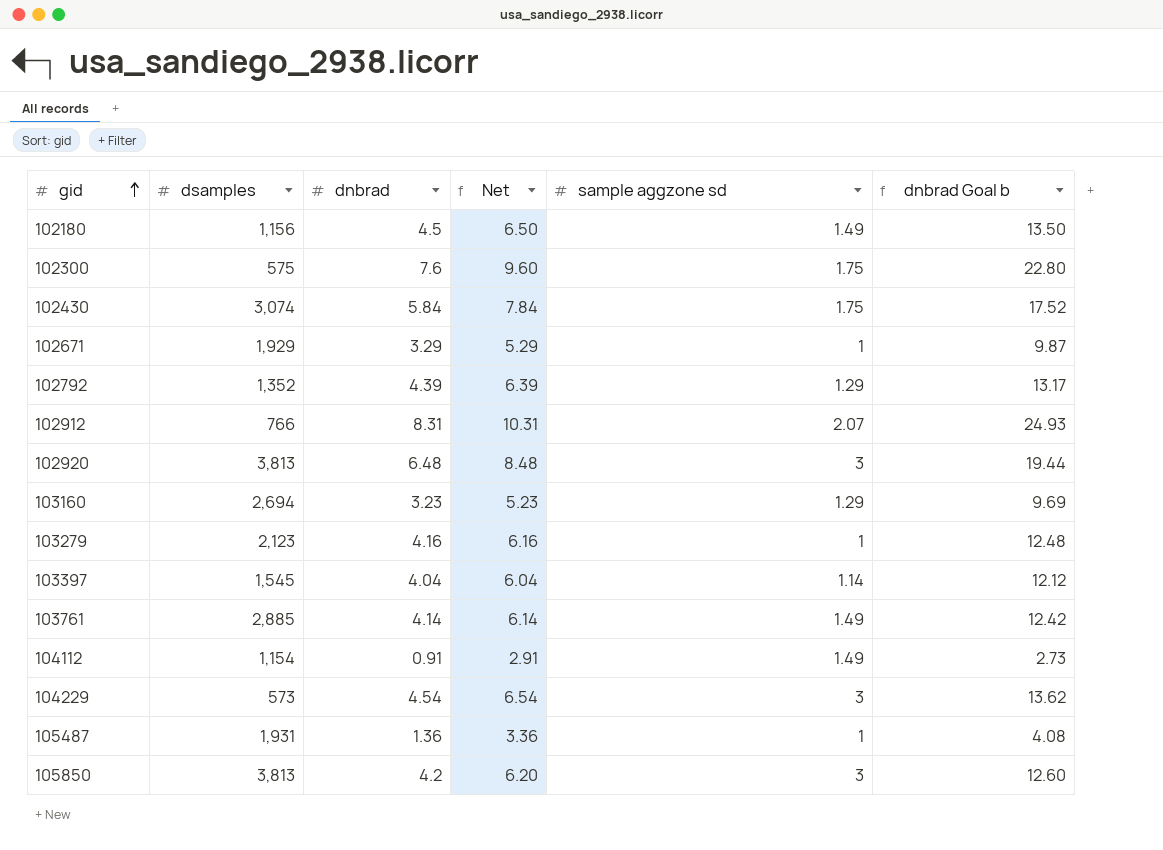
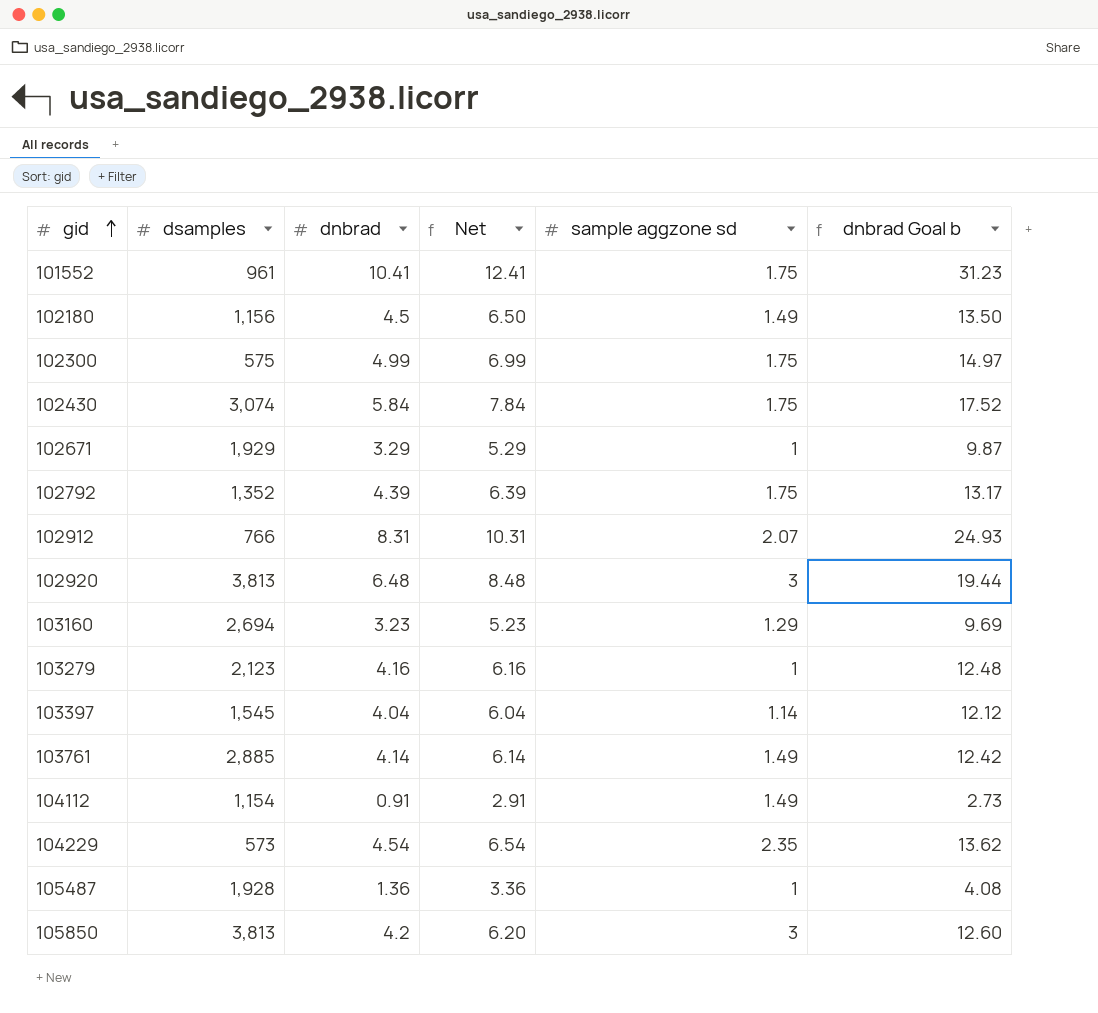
row 101552: none -> 961 | 10.41 | 12.41 | 1.75 | 31.23
102300 | dnbrad: 7.6 -> 4.99
102300 | Net: 9.60 -> 6.99
102300 | dnbrad Goal b: 22.80 -> 14.97
102792 | sample aggzone sd: 1.29 -> 1.75
104229 | sample aggzone sd: 3 -> 2.35
105487 | dsamples: 1,931 -> 1,928

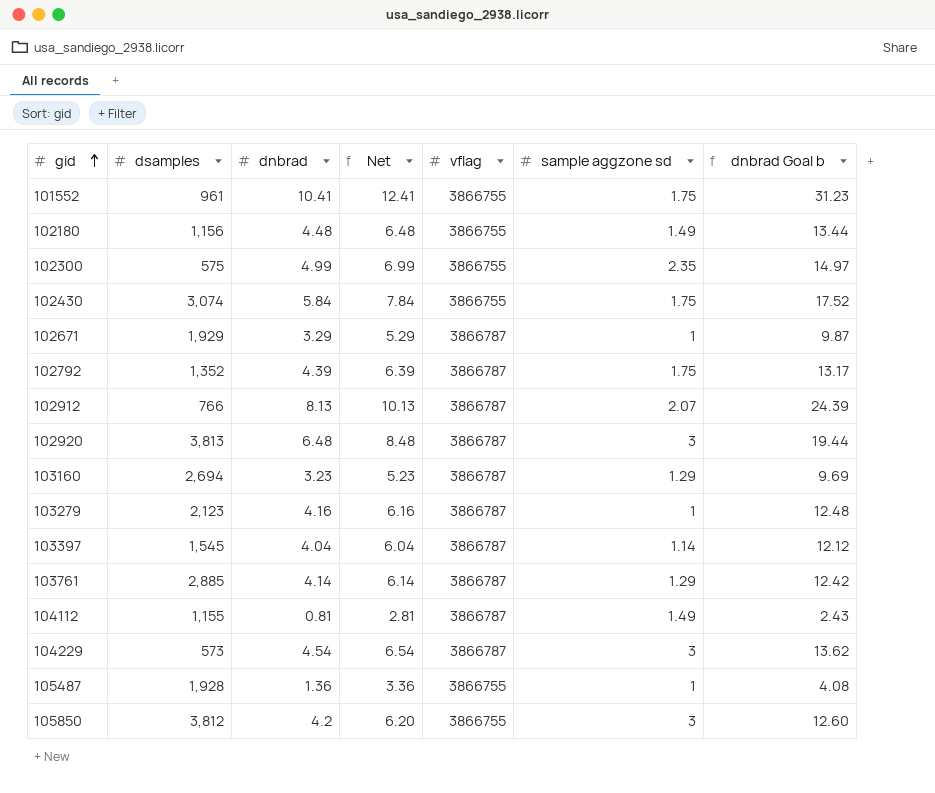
column vflag | position: none -> 5
102180 | dnbrad: 4.5 -> 4.48
102180 | Net: 6.50 -> 6.48
102180 | dnbrad Goal b: 13.50 -> 13.44
102300 | sample aggzone sd: 1.75 -> 2.35
102912 | dnbrad: 8.31 -> 8.13
102912 | Net: 10.31 -> 10.13
102912 | dnbrad Goal b: 24.93 -> 24.39
103761 | sample aggzone sd: 1.49 -> 1.29
104112 | dsamples: 1,154 -> 1,155
104112 | dnbrad: 0.91 -> 0.81
104112 | Net: 2.91 -> 2.81
104112 | dnbrad Goal b: 2.73 -> 2.43
104229 | sample aggzone sd: 2.35 -> 3
105850 | dsamples: 3,813 -> 3,812

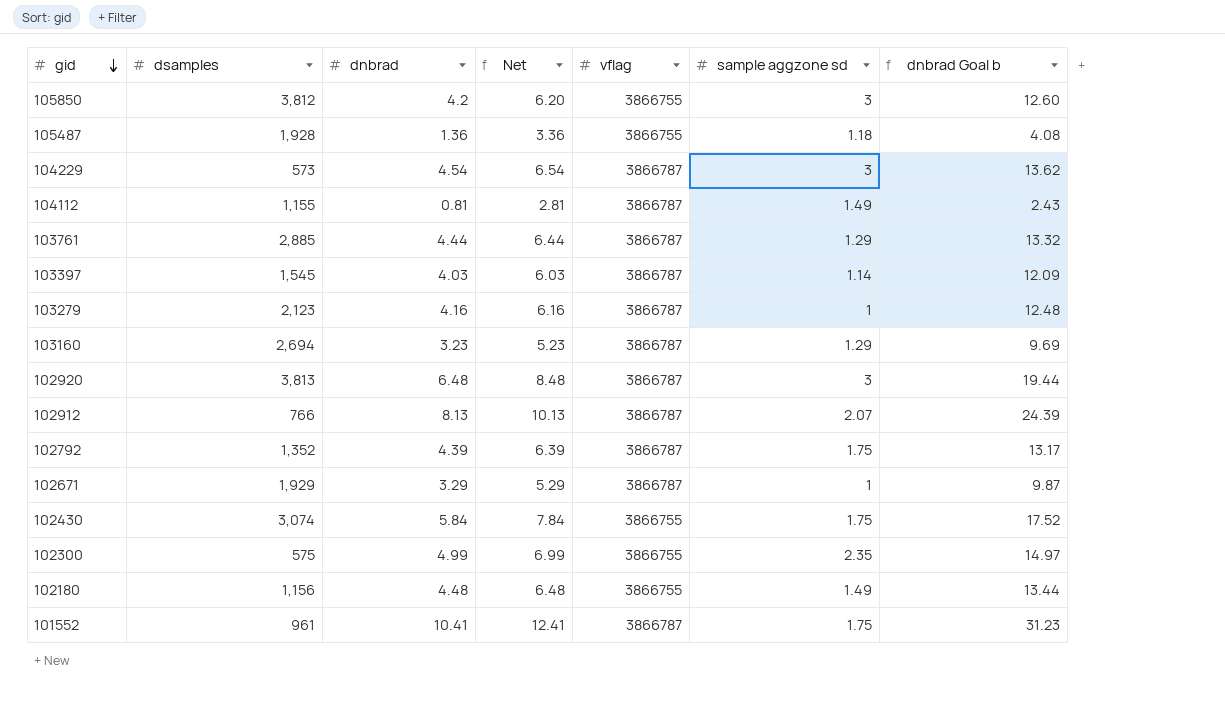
row order: gid ascending -> gid descending
105487 | sample aggzone sd: 1 -> 1.18
103761 | dnbrad: 4.14 -> 4.44
103761 | Net: 6.14 -> 6.44
103761 | dnbrad Goal b: 12.42 -> 13.32
103397 | dnbrad: 4.04 -> 4.03
103397 | Net: 6.04 -> 6.03
103397 | dnbrad Goal b: 12.12 -> 12.09
101552 | vflag: 3866755 -> 3866787

